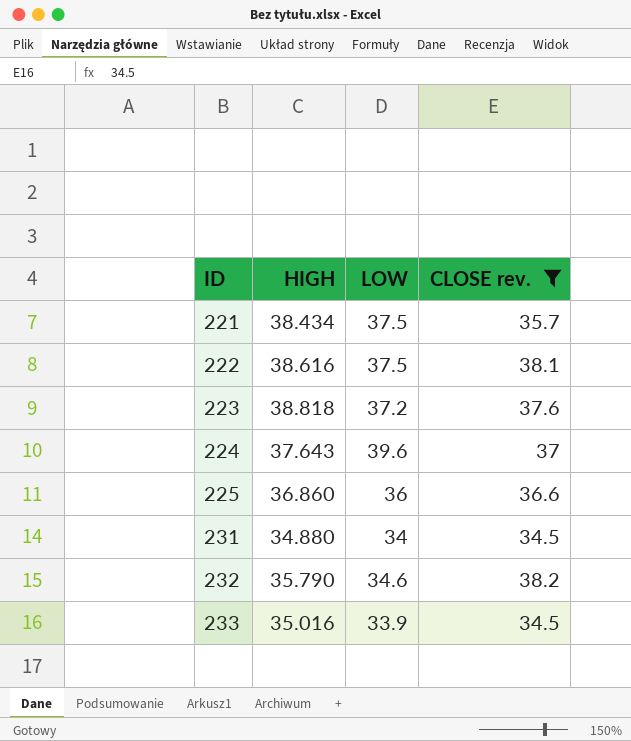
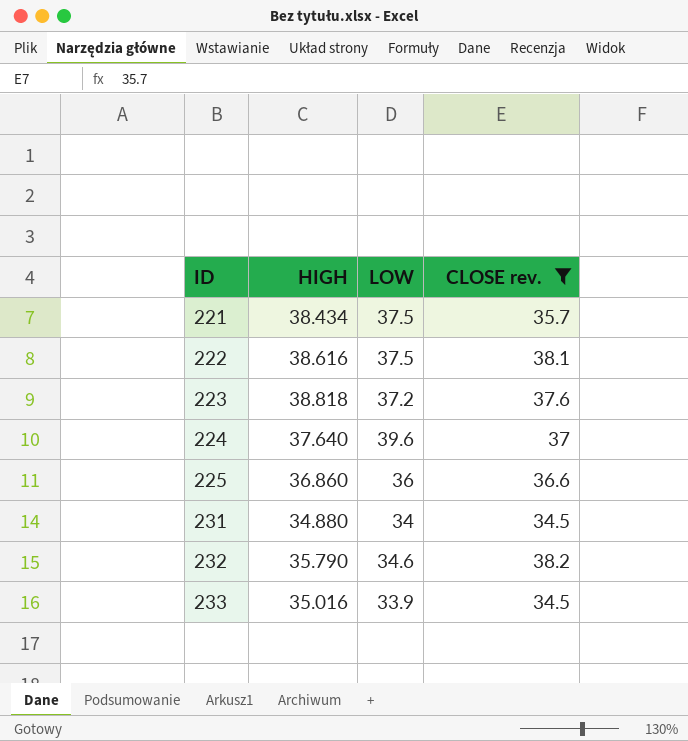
224 | HIGH: 37.643 -> 37.640

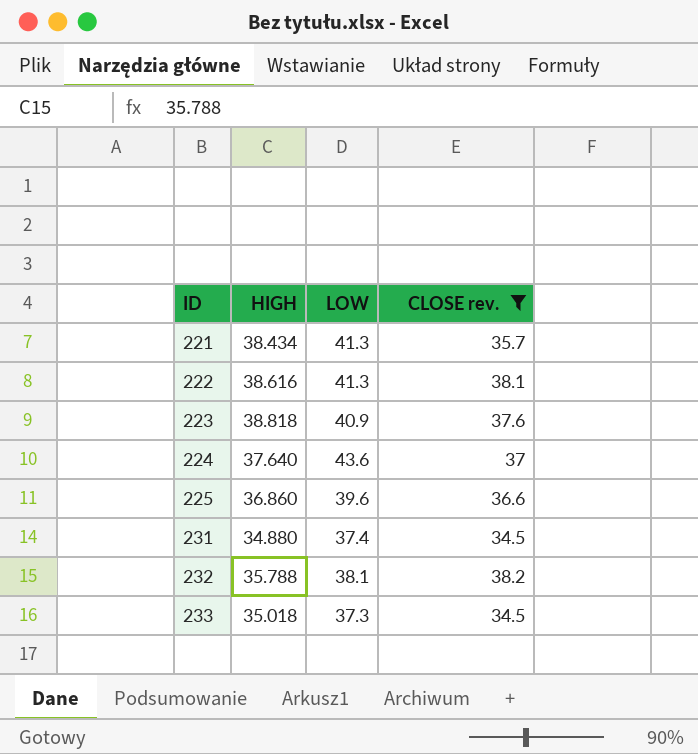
221 | LOW: 37.5 -> 41.3
222 | LOW: 37.5 -> 41.3
223 | LOW: 37.2 -> 40.9
224 | LOW: 39.6 -> 43.6
225 | LOW: 36 -> 39.6
231 | LOW: 34 -> 37.4
232 | HIGH: 35.790 -> 35.788
232 | LOW: 34.6 -> 38.1
233 | HIGH: 35.016 -> 35.018
233 | LOW: 33.9 -> 37.3

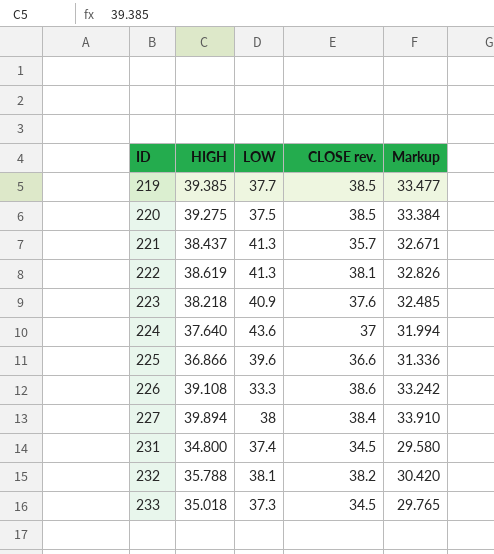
filter: CLOSE rev. <= 38.2 -> none
column Markup | formula: none -> [HIGH] * 0.85
221 | HIGH: 38.434 -> 38.437
222 | HIGH: 38.616 -> 38.619
223 | HIGH: 38.818 -> 38.218
225 | HIGH: 36.860 -> 36.866
231 | HIGH: 34.880 -> 34.800

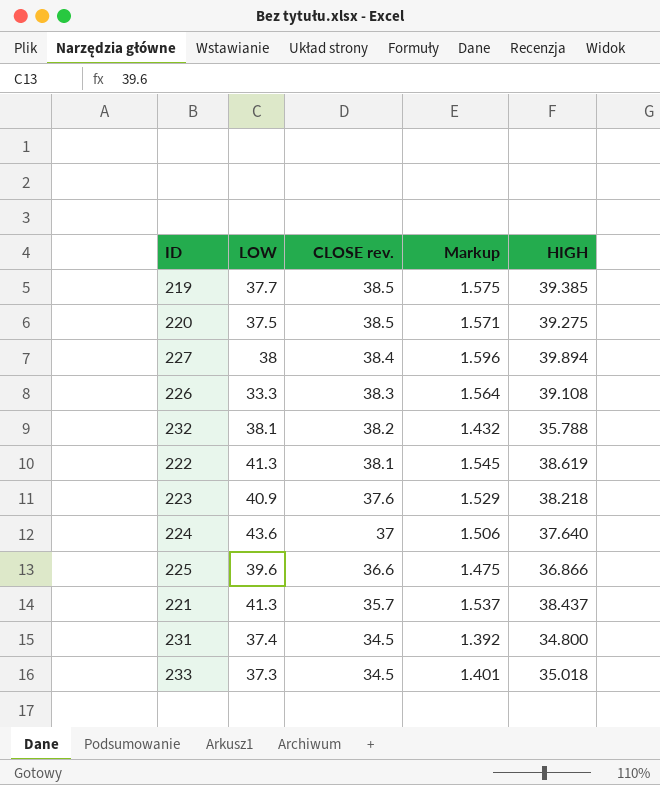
row order: ID ascending -> CLOSE rev. descending
column Markup | formula: [HIGH] * 0.85 -> [HIGH] * 0.04
column HIGH | position: 2 -> 5
226 | CLOSE rev.: 38.6 -> 38.3

